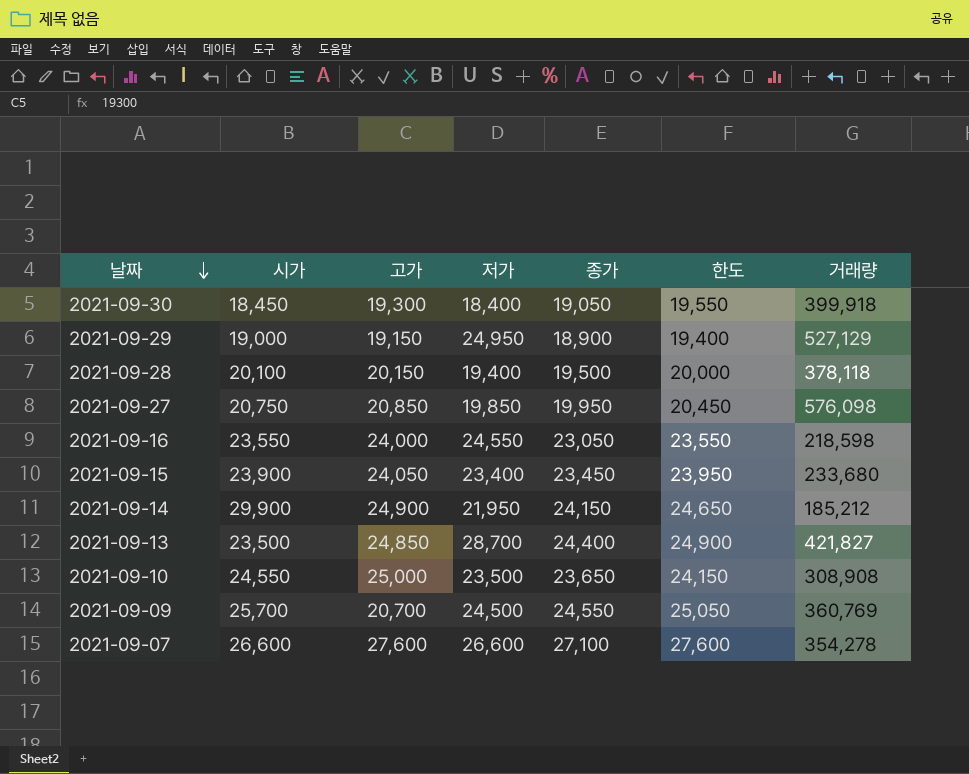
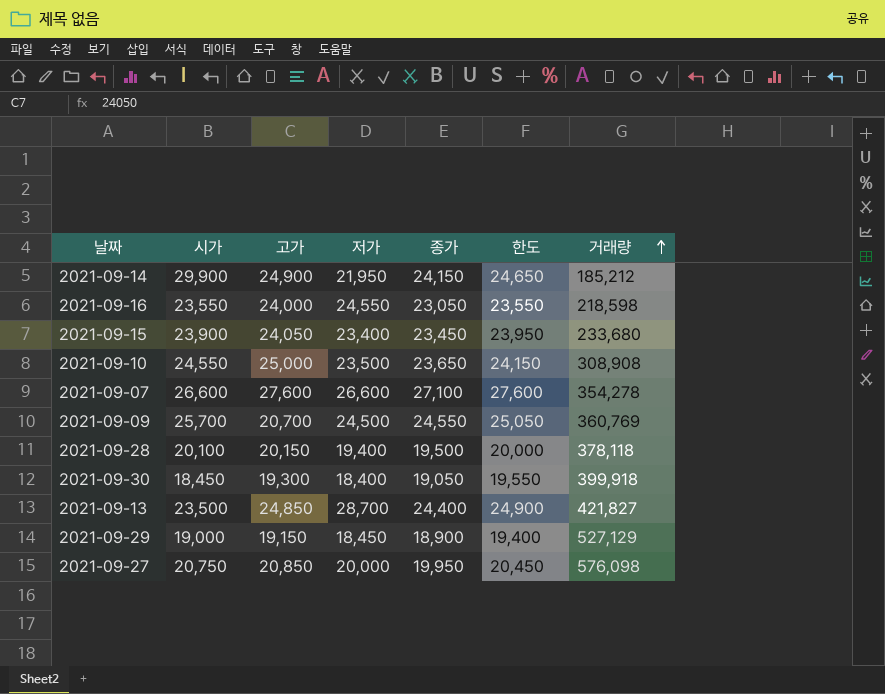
row order: 날짜 descending -> 거래량 ascending
2021-09-29 | 저가: 24,950 -> 18,450
2021-09-27 | 저가: 19,850 -> 20,000

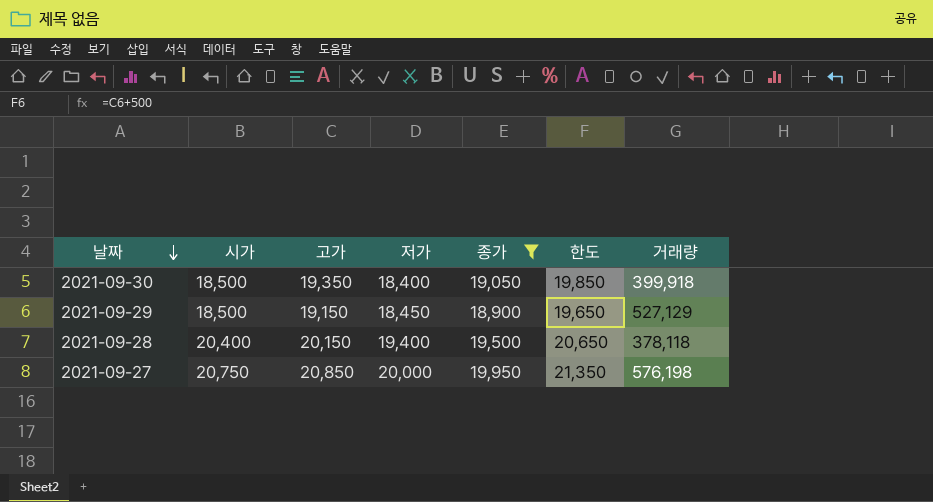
filter: none -> 종가 <= 19,950
row order: 거래량 ascending -> 날짜 descending
column 한도 | formula: [종가] + 500 -> [고가] + 500
2021-09-30 | 시가: 18,450 -> 18,500
2021-09-30 | 고가: 19,300 -> 19,350
2021-09-29 | 시가: 19,000 -> 18,500
2021-09-28 | 시가: 20,100 -> 20,400
2021-09-27 | 거래량: 576,098 -> 576,198

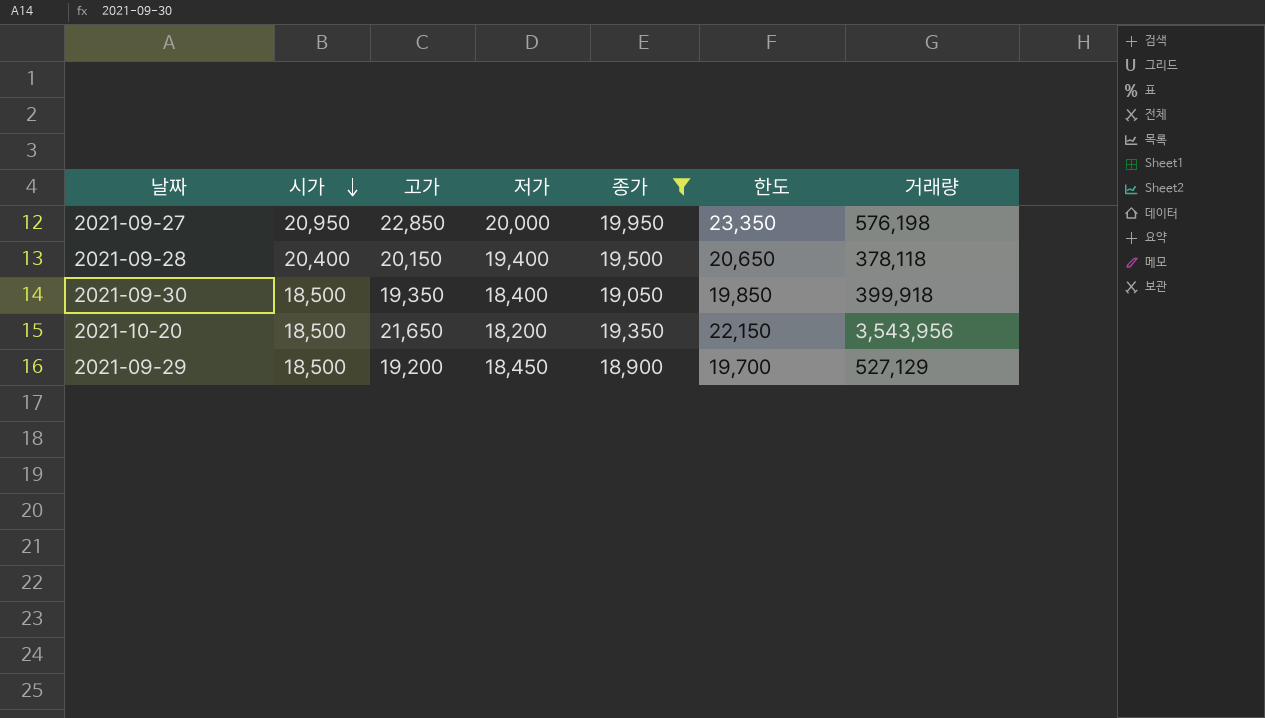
row order: 날짜 descending -> 시가 descending
2021-09-27 | 시가: 20,750 -> 20,950
2021-09-27 | 고가: 20,850 -> 22,850
2021-09-27 | 한도: 21,350 -> 23,350
row 2021-10-20: none -> 18,500 | 21,650 | 18,200 | 19,350 | 22,150 | 3,543,956
2021-09-29 | 고가: 19,150 -> 19,200
2021-09-29 | 한도: 19,650 -> 19,700

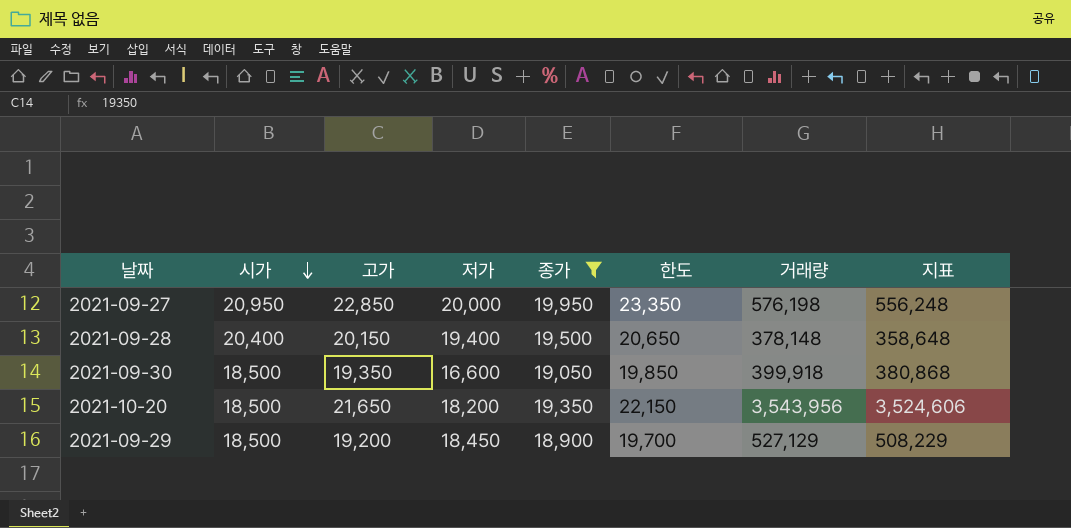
column 지표 | formula: none -> [거래량] - [종가]
2021-09-28 | 거래량: 378,118 -> 378,148
2021-09-30 | 저가: 18,400 -> 16,600

